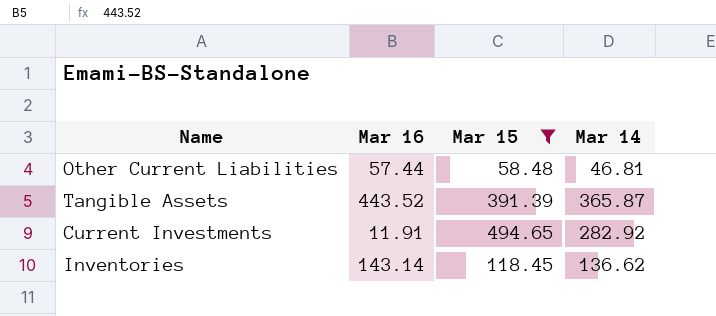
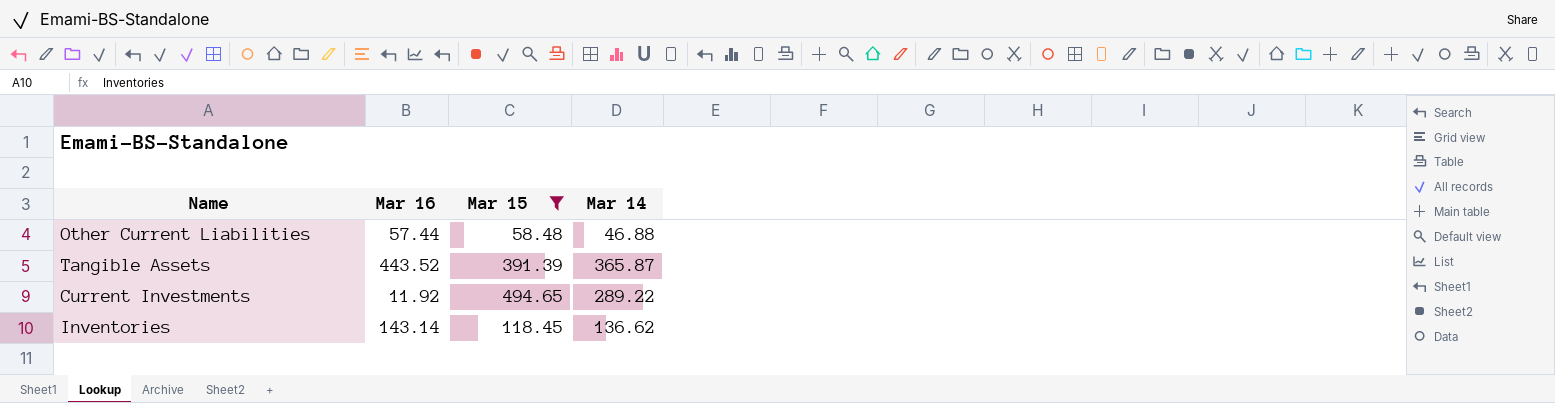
Other Current Liabilities | Mar 14: 46.81 -> 46.88
Current Investments | Mar 16: 11.91 -> 11.92
Current Investments | Mar 14: 282.92 -> 289.22

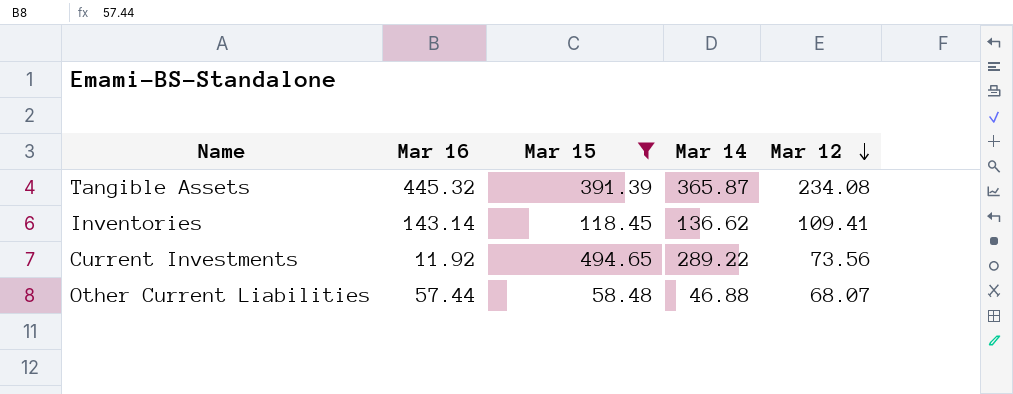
row order: none -> Mar 12 descending
column Mar 12 | position: none -> 5
Tangible Assets | Mar 16: 443.52 -> 445.32

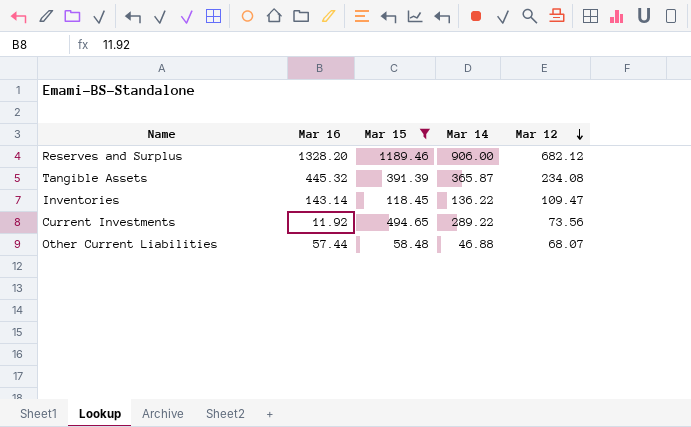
row Reserves and Surplus: none -> 1328.20 | 1189.46 | 906.00 | 682.12
Inventories | Mar 14: 136.62 -> 136.22
Inventories | Mar 12: 109.41 -> 109.47

